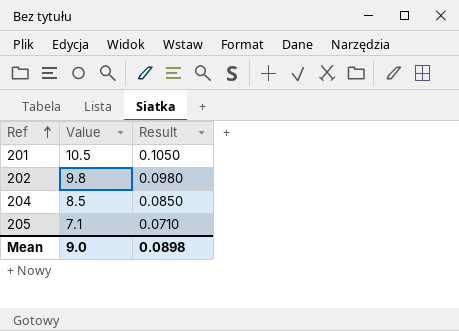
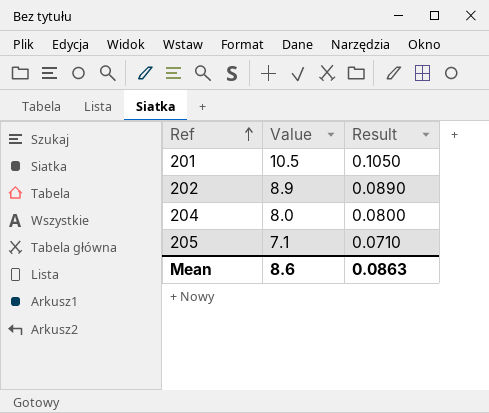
202 | Value: 9.8 -> 8.9
202 | Result: 0.0980 -> 0.0890
204 | Value: 8.5 -> 8.0
204 | Result: 0.0850 -> 0.0800
Mean | Value: 9.0 -> 8.6
Mean | Result: 0.0898 -> 0.0863

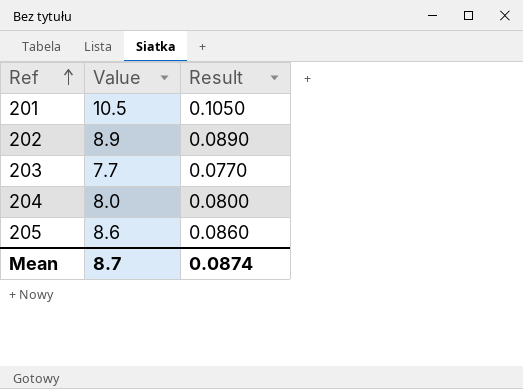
row 203: none -> 7.7 | 0.0770
205 | Value: 7.1 -> 8.6
205 | Result: 0.0710 -> 0.0860
Mean | Value: 8.6 -> 8.7
Mean | Result: 0.0863 -> 0.0874

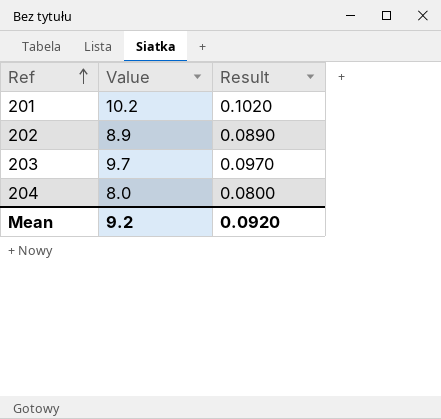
row 205: 8.6 | 0.0860 -> none
201 | Value: 10.5 -> 10.2
201 | Result: 0.1050 -> 0.1020
203 | Value: 7.7 -> 9.7
203 | Result: 0.0770 -> 0.0970
Mean | Value: 8.7 -> 9.2
Mean | Result: 0.0874 -> 0.0920

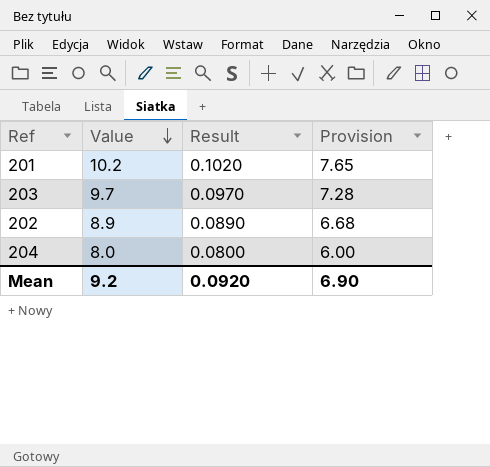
row order: Ref ascending -> Value descending
column Provision | formula: none -> [Value] * 0.75

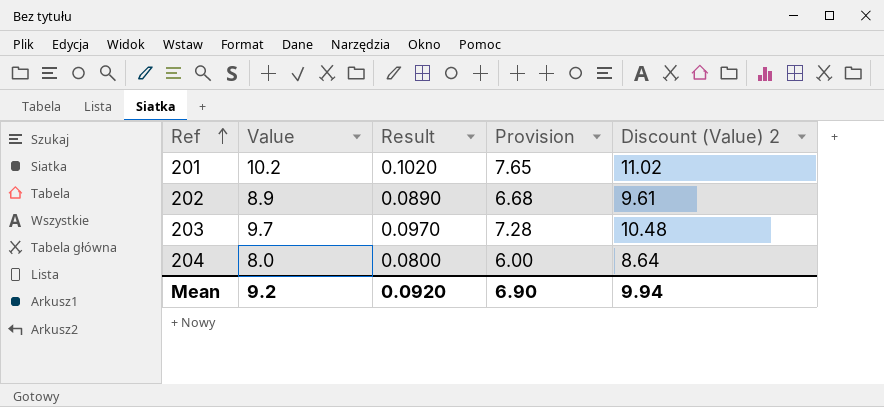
row order: Value descending -> Ref ascending
column Discount (Value) 2 | formula: none -> [Value] * 1.08

